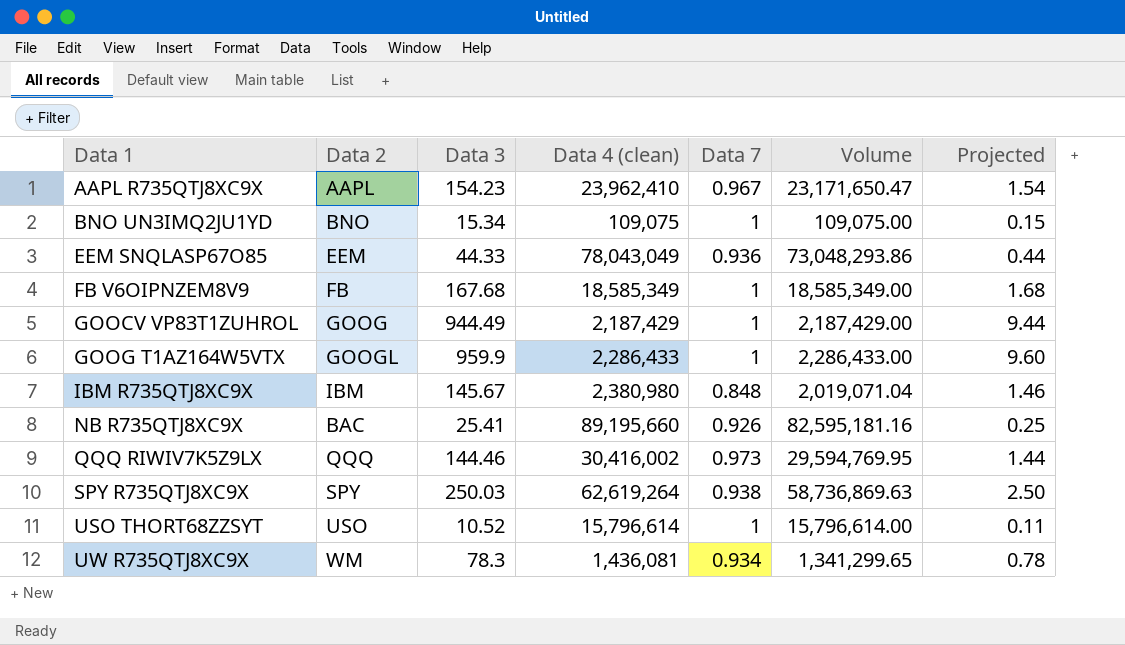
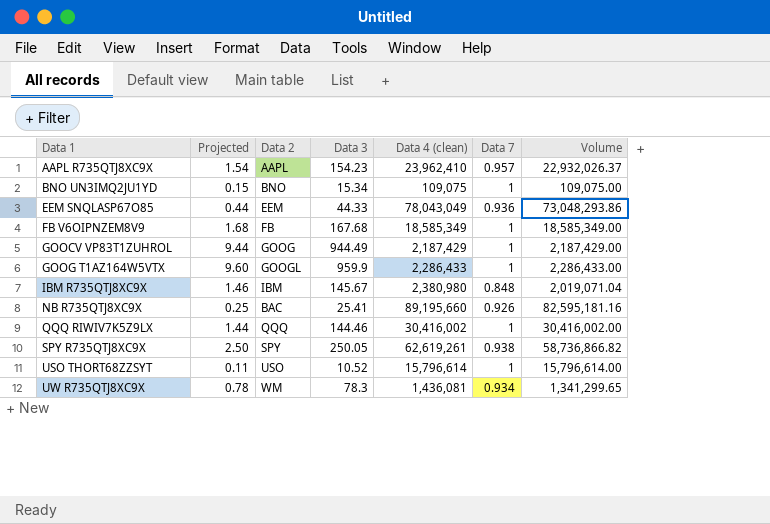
column Projected | position: 7 -> 2
AAPL R735QTJ8XC9X | Data 7: 0.967 -> 0.957
AAPL R735QTJ8XC9X | Volume: 23,171,650.47 -> 22,932,026.37
QQQ RIWIV7K5Z9LX | Data 7: 0.973 -> 1
QQQ RIWIV7K5Z9LX | Volume: 29,594,769.95 -> 30,416,002.00
SPY R735QTJ8XC9X | Data 3: 250.03 -> 250.05
SPY R735QTJ8XC9X | Data 4 (clean): 62,619,264 -> 62,619,261
SPY R735QTJ8XC9X | Volume: 58,736,869.63 -> 58,736,866.82

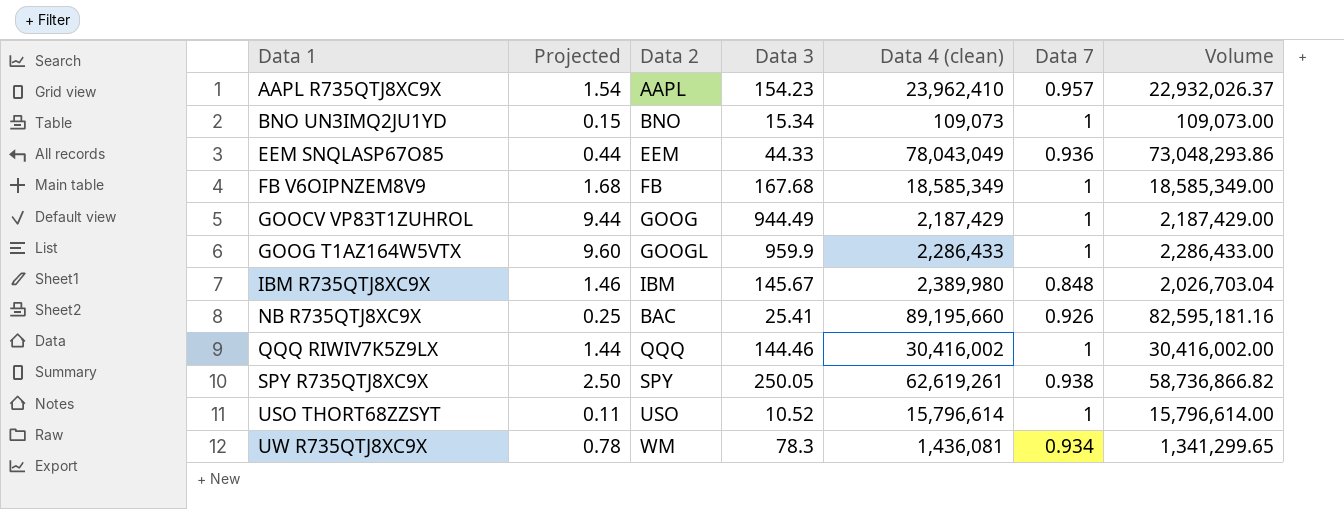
BNO UN3IMQ2JU1YD | Data 4 (clean): 109,075 -> 109,073
BNO UN3IMQ2JU1YD | Volume: 109,075.00 -> 109,073.00
IBM R735QTJ8XC9X | Data 4 (clean): 2,380,980 -> 2,389,980
IBM R735QTJ8XC9X | Volume: 2,019,071.04 -> 2,026,703.04

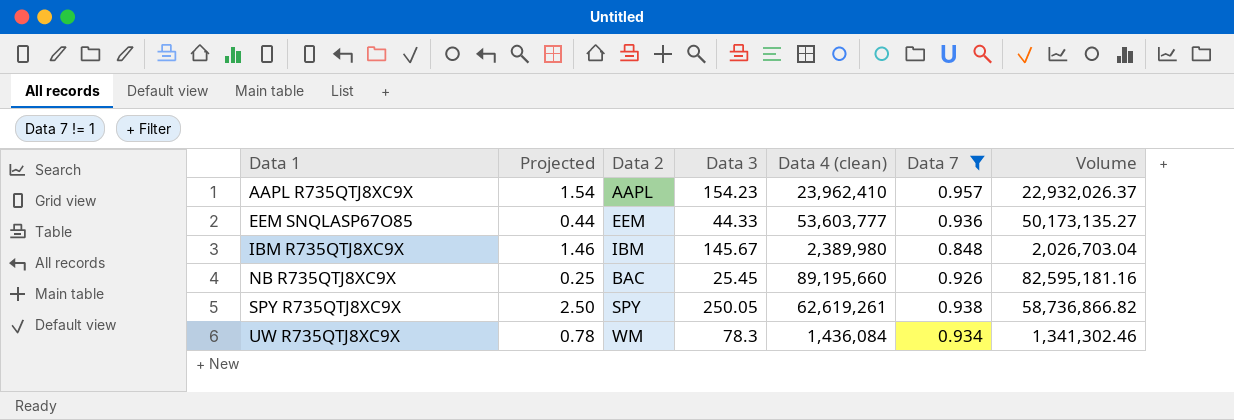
filter: none -> Data 7 != 1
EEM SNQLASP67O85 | Data 4 (clean): 78,043,049 -> 53,603,777
EEM SNQLASP67O85 | Volume: 73,048,293.86 -> 50,173,135.27
NB R735QTJ8XC9X | Data 3: 25.41 -> 25.45
UW R735QTJ8XC9X | Data 4 (clean): 1,436,081 -> 1,436,084
UW R735QTJ8XC9X | Volume: 1,341,299.65 -> 1,341,302.46

